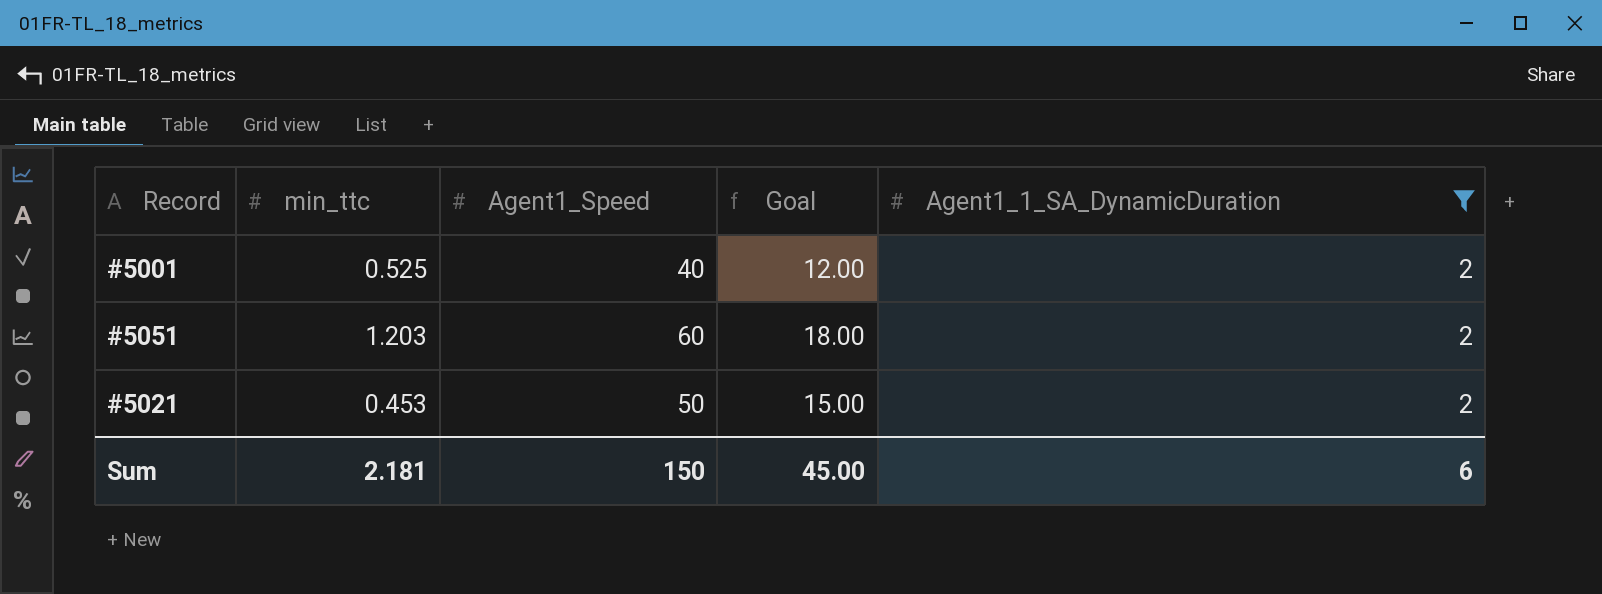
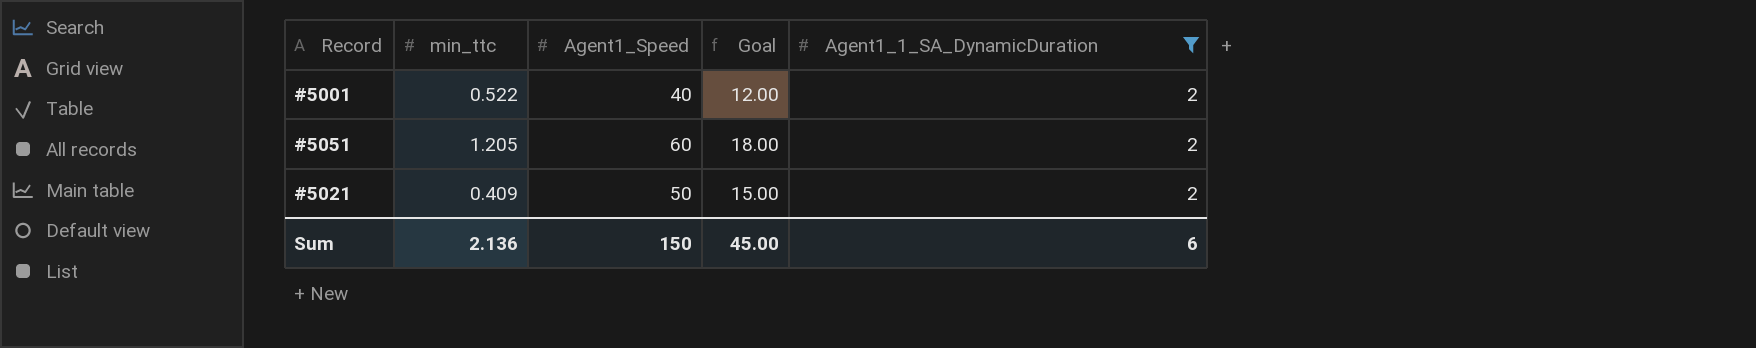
#5001 | min_ttc: 0.525 -> 0.522
#5051 | min_ttc: 1.203 -> 1.205
#5021 | min_ttc: 0.453 -> 0.409
Sum | min_ttc: 2.181 -> 2.136

